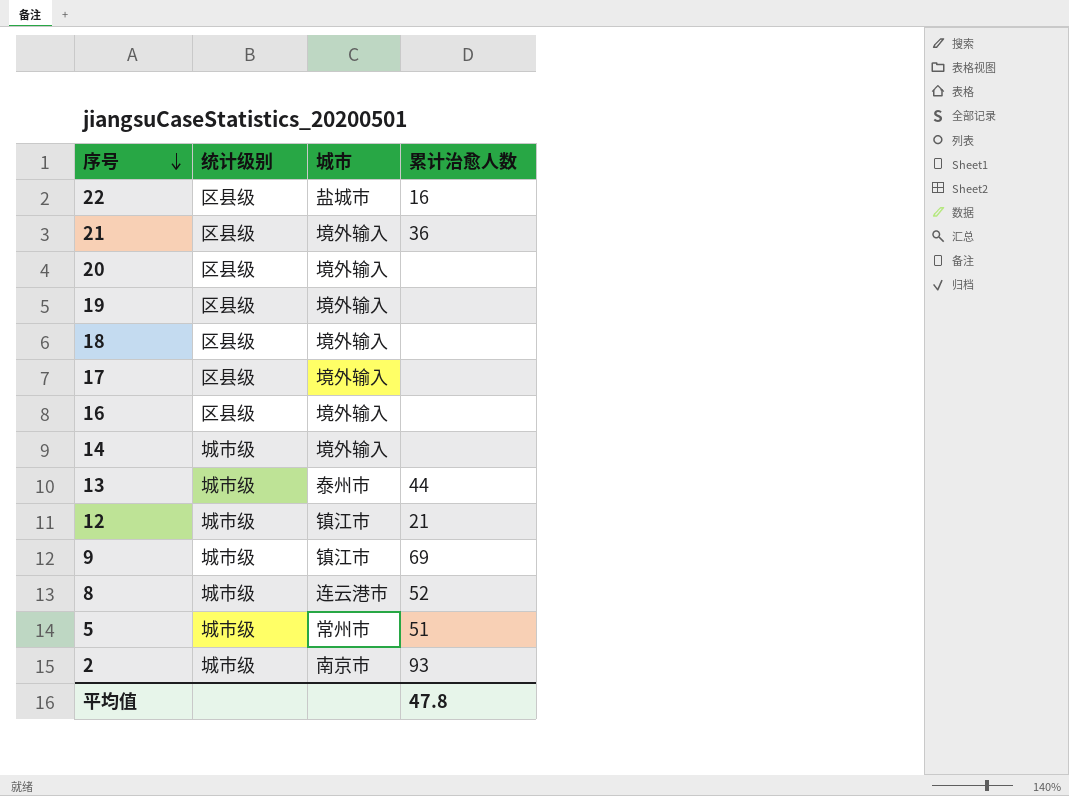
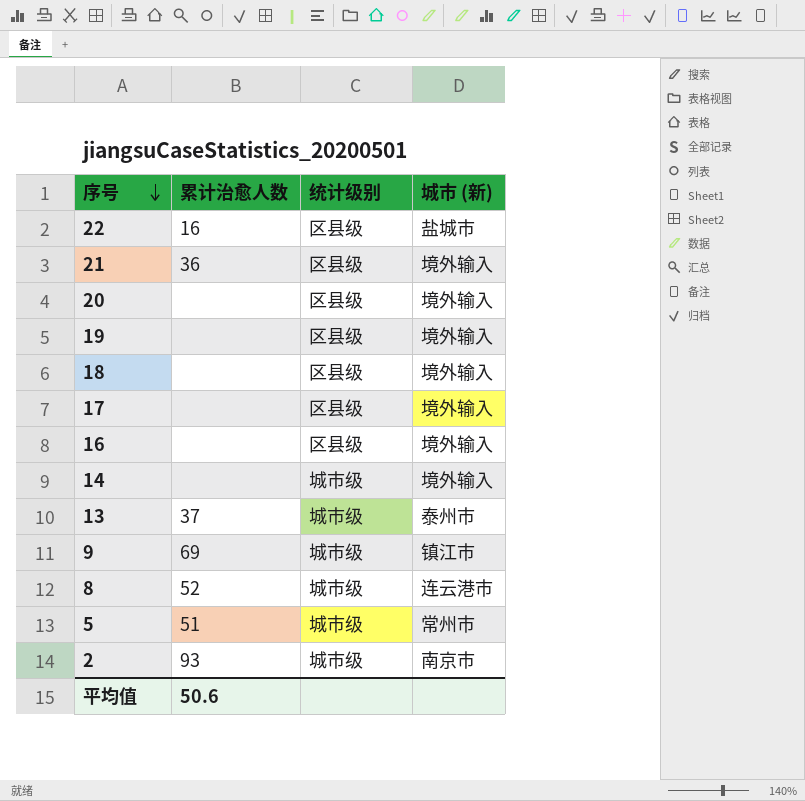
column 累计治愈人数 | position: 4 -> 2
column name: 城市 -> 城市 (新)
row 12: 城市级 | 镇江市 | 21 -> none
13 | 累计治愈人数: 44 -> 37
平均值 | 累计治愈人数: 47.8 -> 50.6

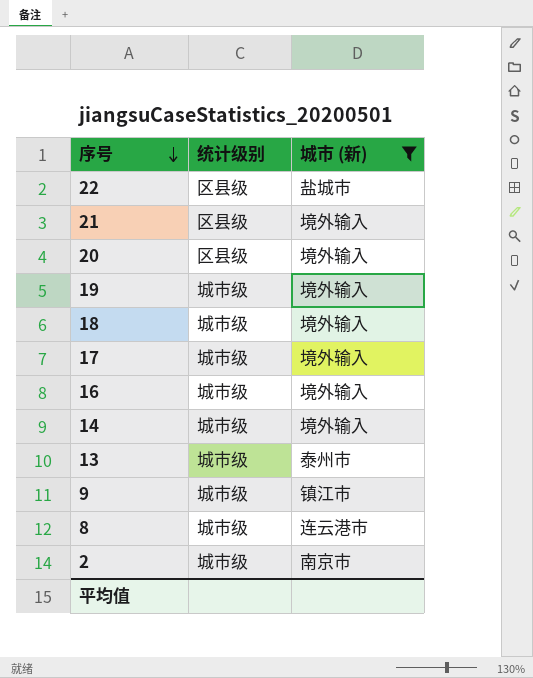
filter: none -> 城市 (新) != 常州市
column 累计治愈人数 | position: 2 -> none
19 | 统计级别: 区县级 -> 城市级
18 | 统计级别: 区县级 -> 城市级
17 | 统计级别: 区县级 -> 城市级
16 | 统计级别: 区县级 -> 城市级

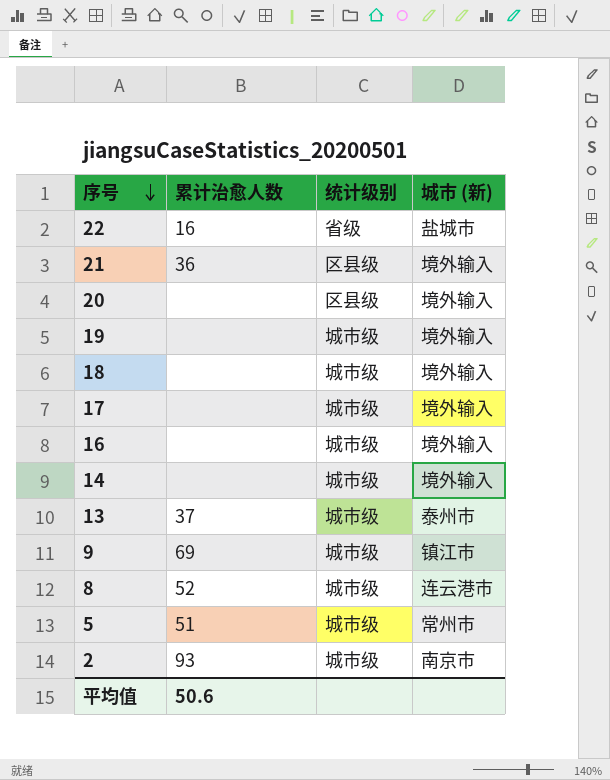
filter: 城市 (新) != 常州市 -> none
column 累计治愈人数 | position: none -> 2
22 | 统计级别: 区县级 -> 省级

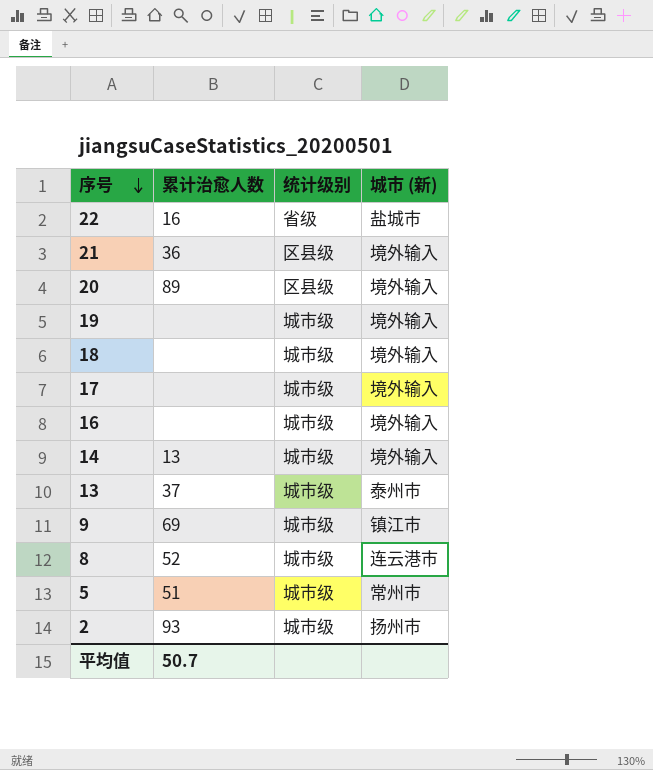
20 | 累计治愈人数: none -> 89
14 | 累计治愈人数: none -> 13
2 | 城市 (新): 南京市 -> 扬州市
平均值 | 累计治愈人数: 50.6 -> 50.7

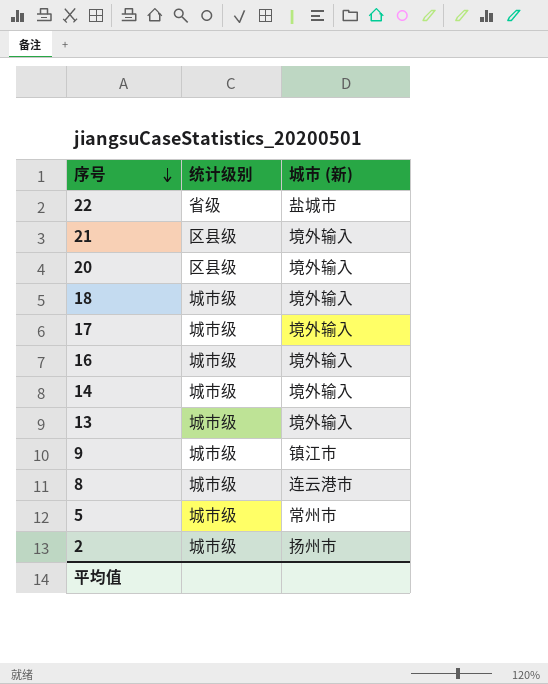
column 累计治愈人数 | position: 2 -> none
row 19: none | 城市级 | 境外输入 -> none
13 | 城市 (新): 泰州市 -> 境外输入

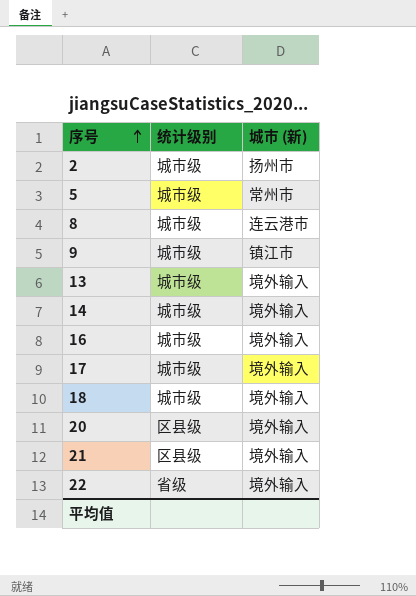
row order: 序号 descending -> 序号 ascending
22 | 城市 (新): 盐城市 -> 境外输入

